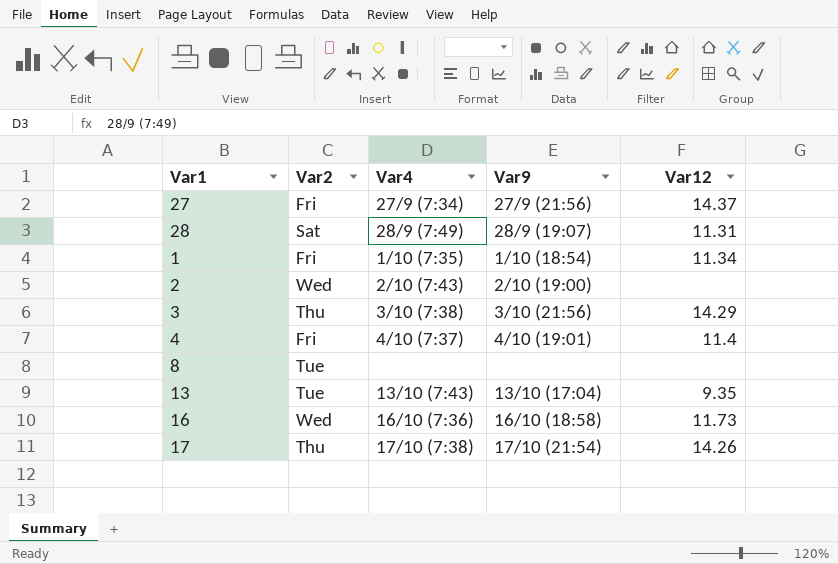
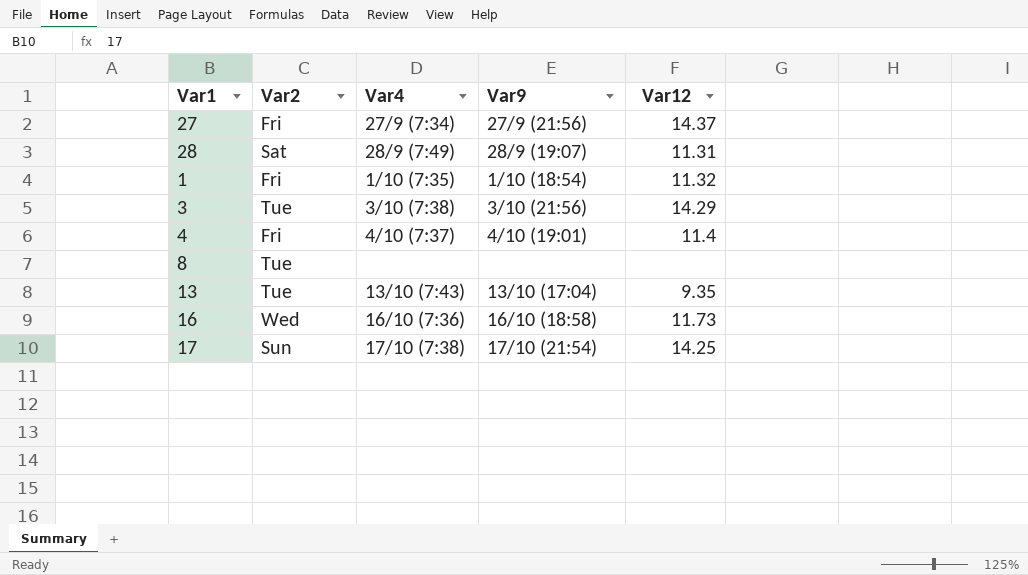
row 2: Wed | 2/10 (7:43) | 2/10 (19:00) | none -> none
1 | Var12: 11.34 -> 11.32
3 | Var2: Thu -> Tue
17 | Var2: Thu -> Sun
17 | Var12: 14.26 -> 14.25

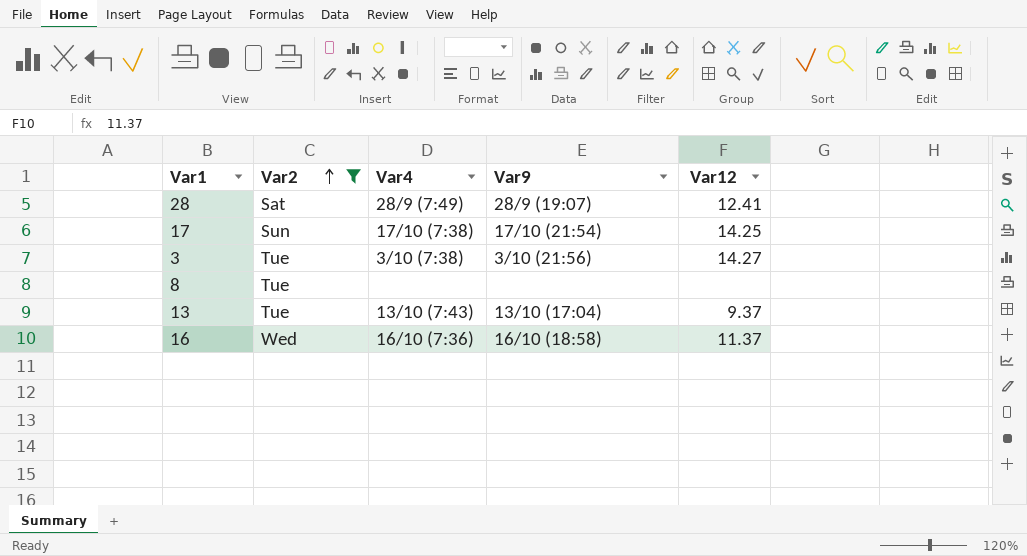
filter: none -> Var2 != Fri
row order: none -> Var2 ascending
28 | Var12: 11.31 -> 12.41
3 | Var12: 14.29 -> 14.27
13 | Var12: 9.35 -> 9.37
16 | Var12: 11.73 -> 11.37

